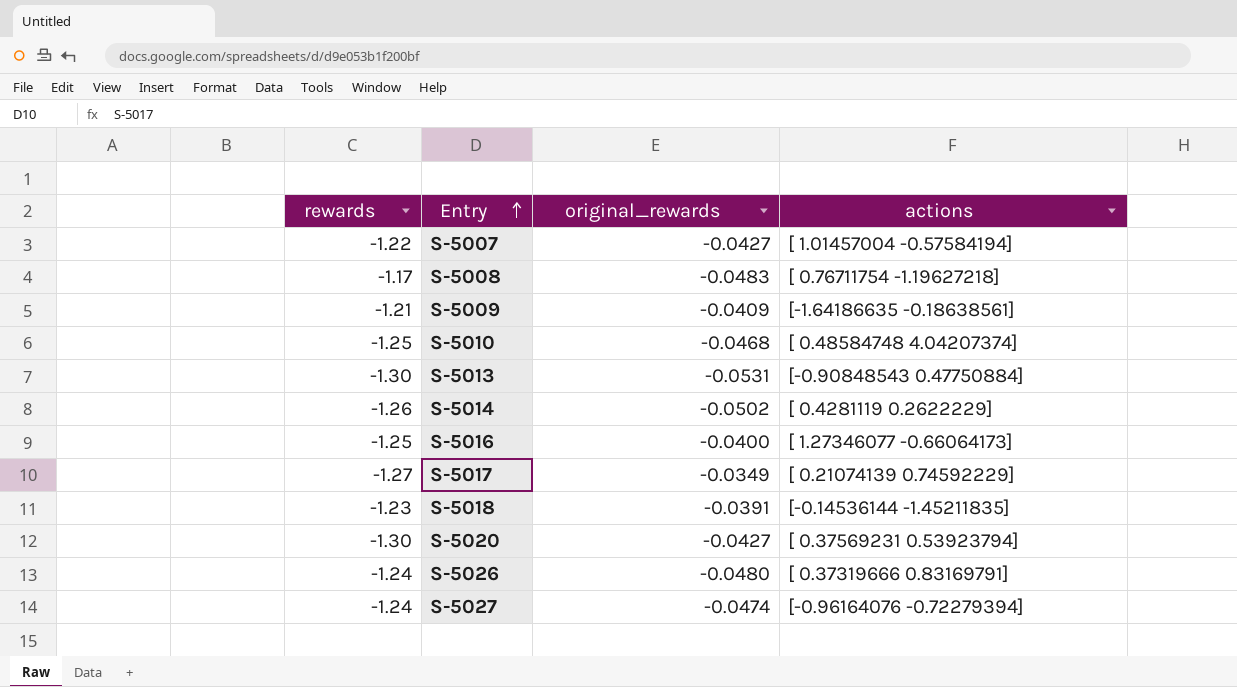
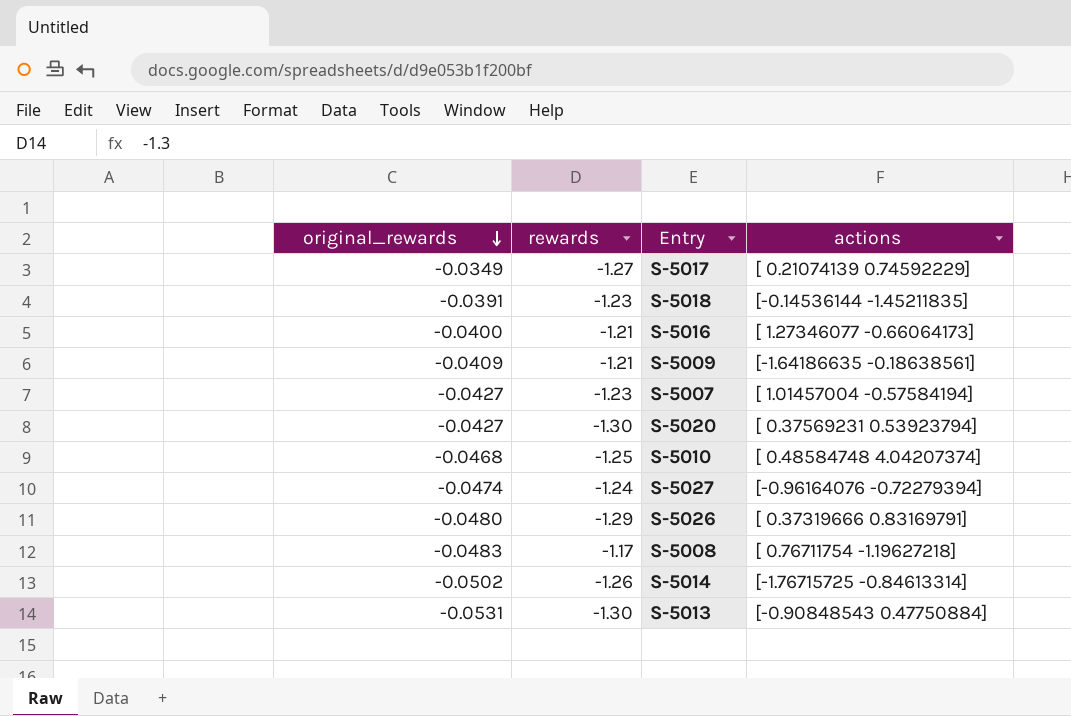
row order: Entry ascending -> original_rewards descending
column original_rewards | position: 3 -> 1
S-5016 | rewards: -1.25 -> -1.21
S-5007 | rewards: -1.22 -> -1.23
S-5026 | rewards: -1.24 -> -1.29
S-5014 | actions: [ 0.4281119 0.2622229] -> [-1.76715725 -0.84613314]

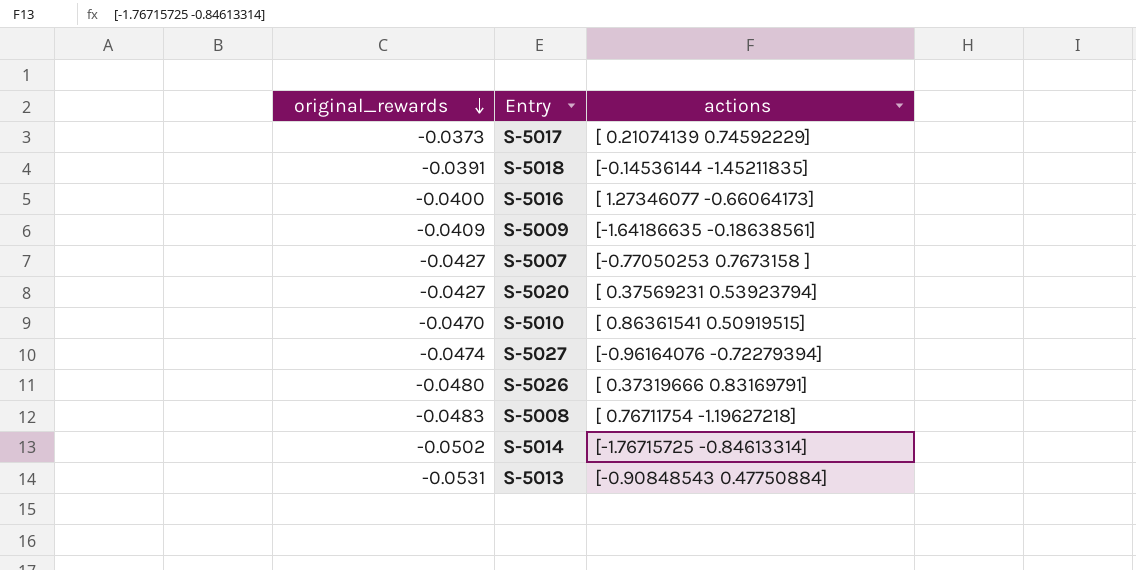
column rewards | position: 2 -> none
S-5017 | original_rewards: -0.0349 -> -0.0373
S-5007 | actions: [ 1.01457004 -0.57584194] -> [-0.77050253 0.7673158 ]
S-5010 | original_rewards: -0.0468 -> -0.0470
S-5010 | actions: [ 0.48584748 4.04207374] -> [ 0.86361541 0.50919515]

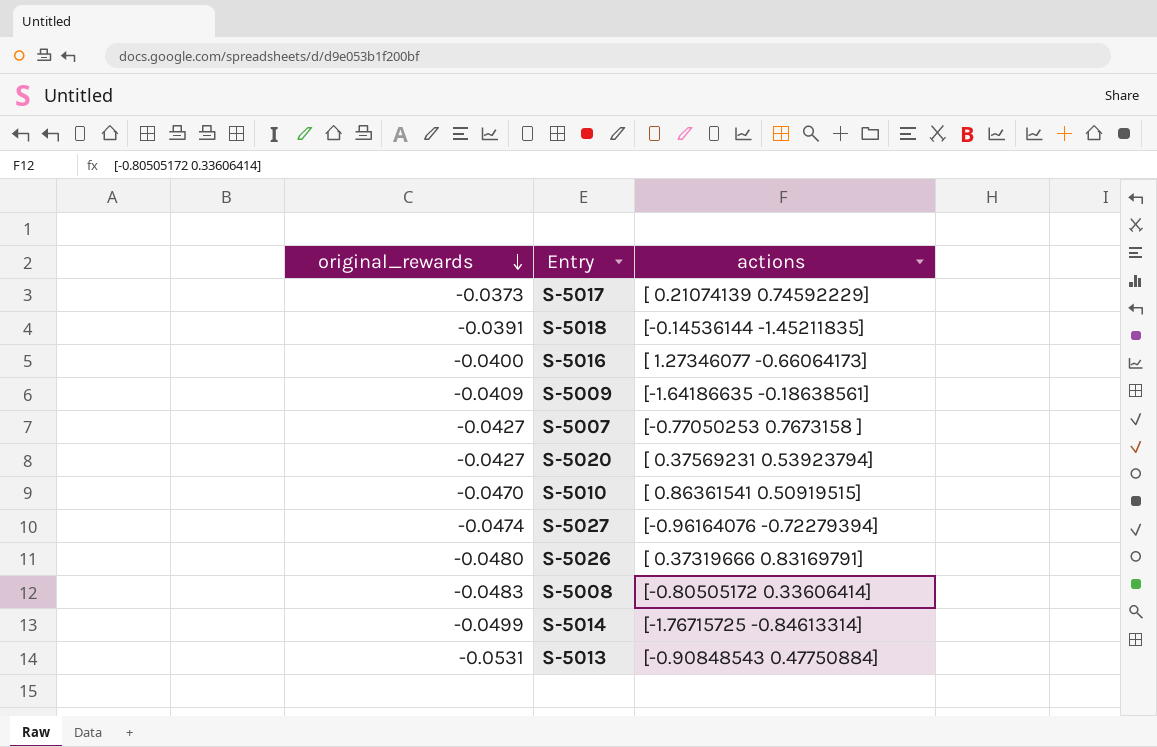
S-5008 | actions: [ 0.76711754 -1.19627218] -> [-0.80505172 0.33606414]
S-5014 | original_rewards: -0.0502 -> -0.0499

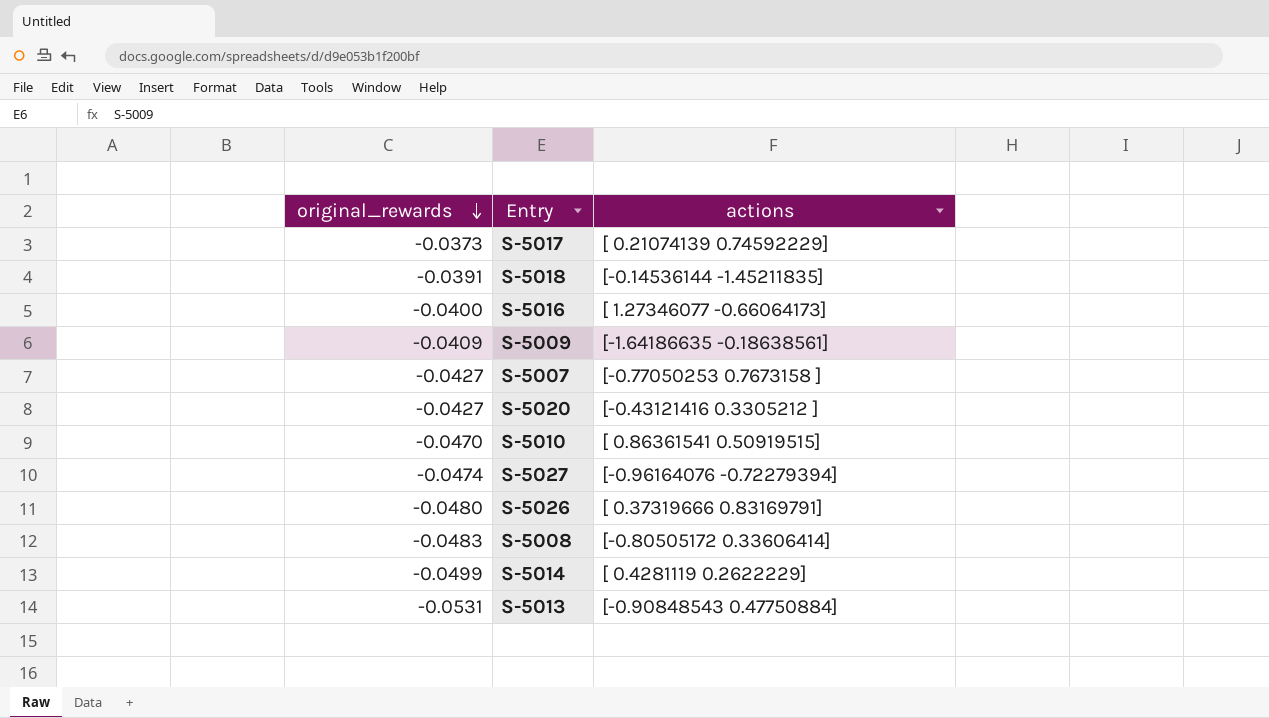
S-5020 | actions: [ 0.37569231 0.53923794] -> [-0.43121416 0.3305212 ]
S-5014 | actions: [-1.76715725 -0.84613314] -> [ 0.4281119 0.2622229]

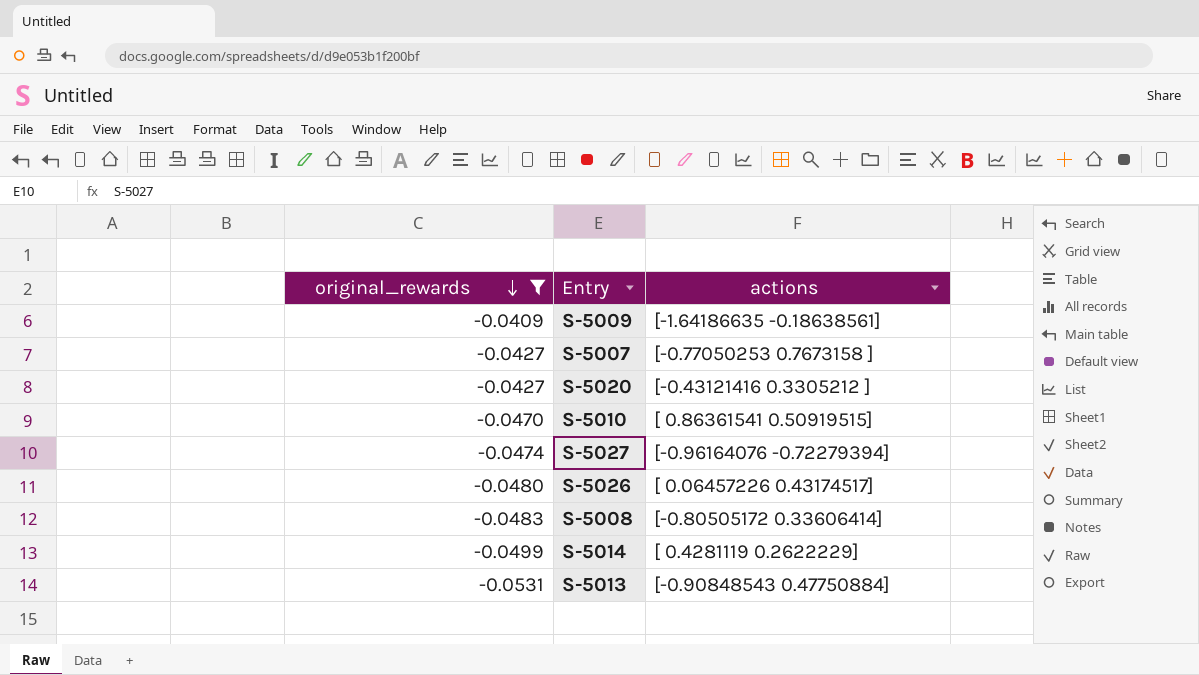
filter: none -> original_rewards <= -0.0409
S-5026 | actions: [ 0.37319666 0.83169791] -> [ 0.06457226 0.43174517]

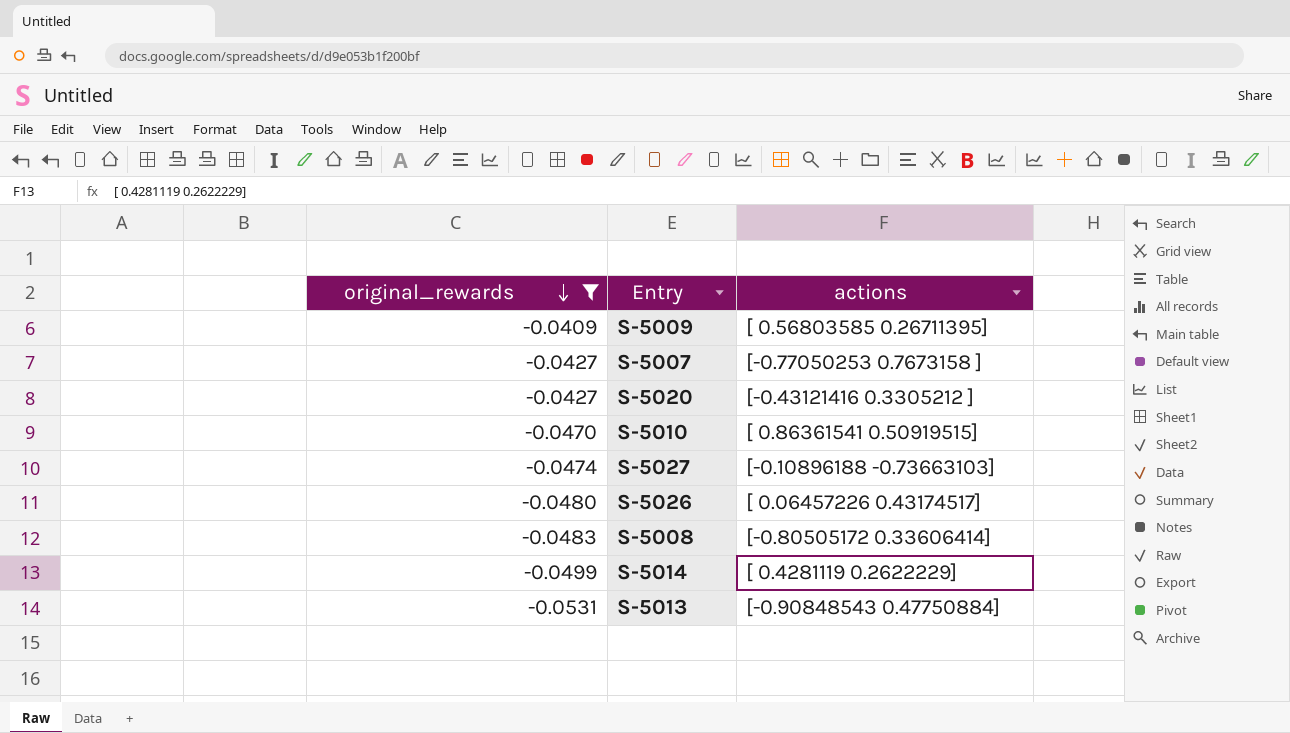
S-5009 | actions: [-1.64186635 -0.18638561] -> [ 0.56803585 0.26711395]
S-5027 | actions: [-0.96164076 -0.72279394] -> [-0.10896188 -0.73663103]

